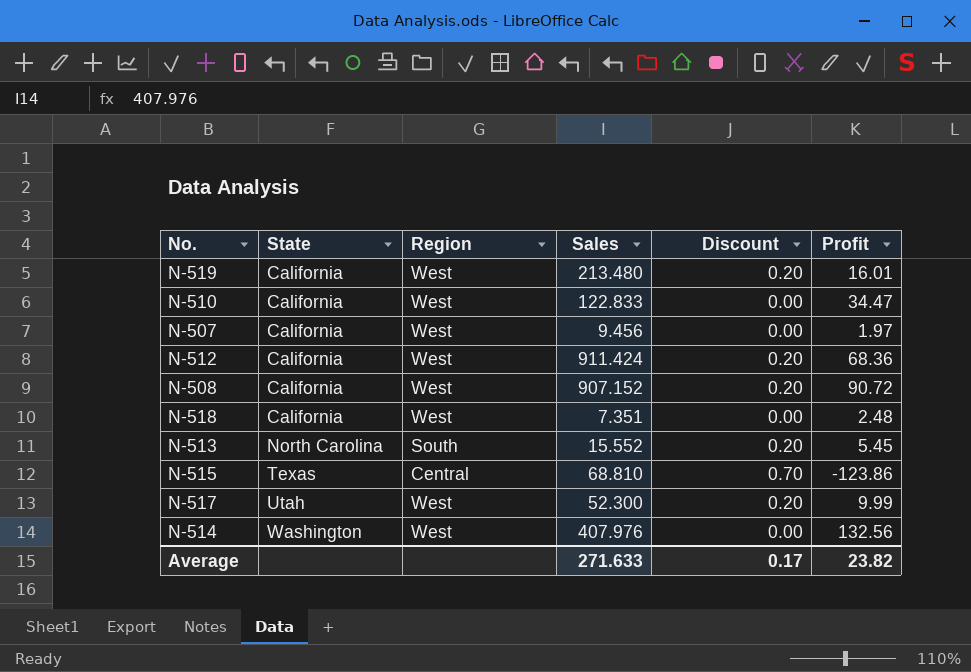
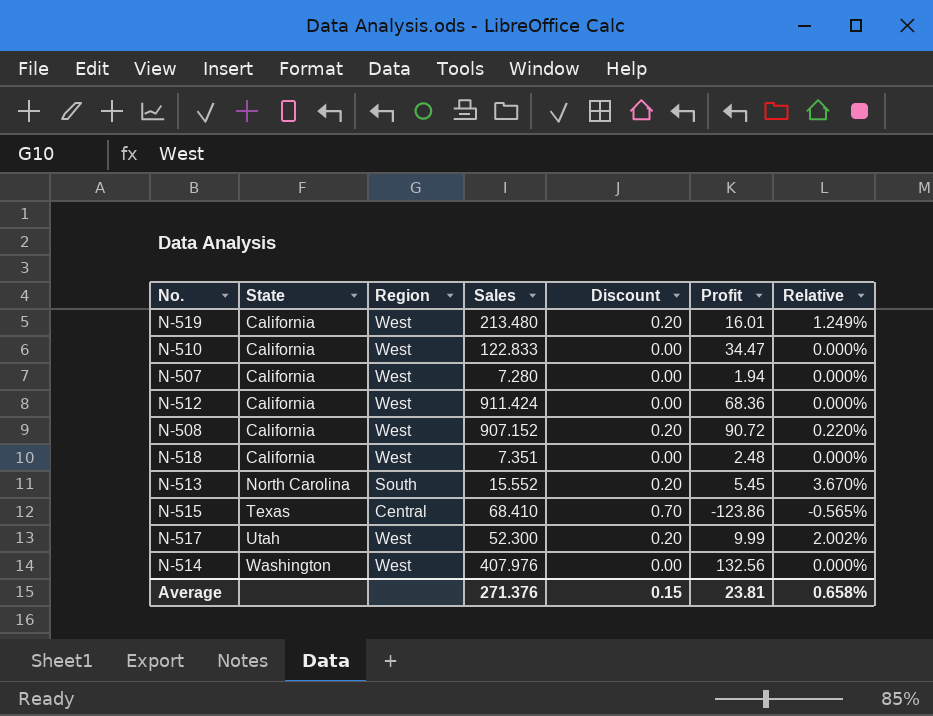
column Relative | formula: none -> [Discount] / [Profit]
N-507 | Sales: 9.456 -> 7.280
N-507 | Profit: 1.97 -> 1.94
N-512 | Discount: 0.20 -> 0.00
N-515 | Sales: 68.810 -> 68.410
Average | Sales: 271.633 -> 271.376
Average | Discount: 0.17 -> 0.15
Average | Profit: 23.82 -> 23.81

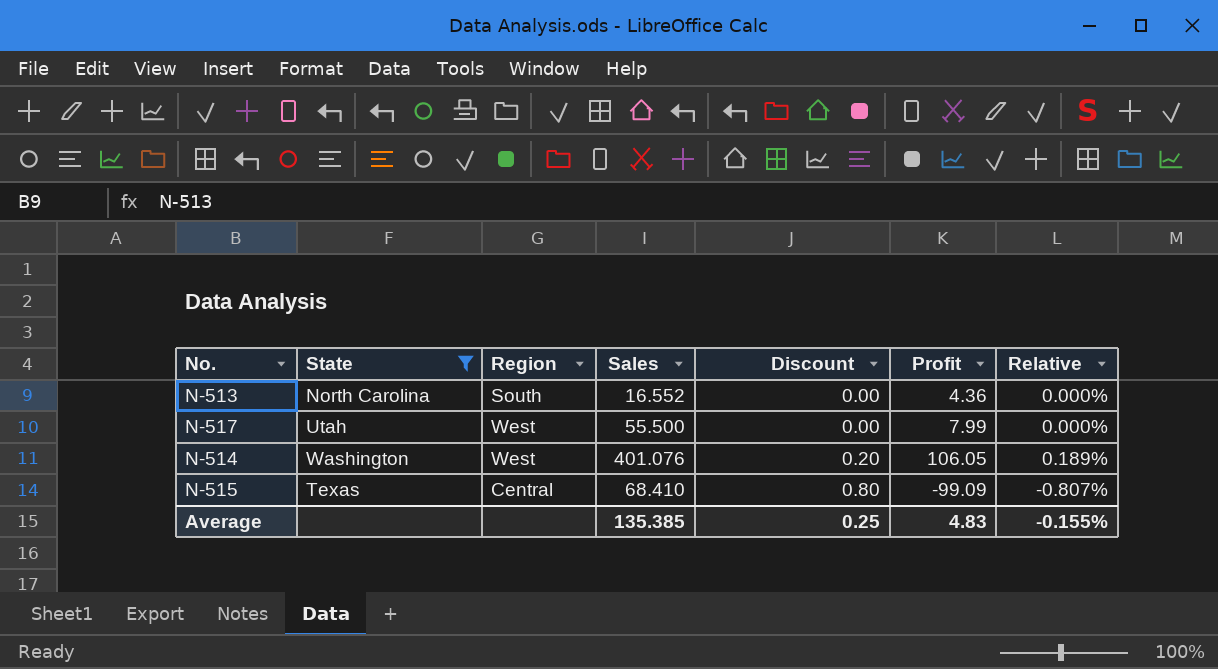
filter: none -> State != California
row order: State ascending -> Discount ascending
N-513 | Sales: 15.552 -> 16.552
N-513 | Discount: 0.20 -> 0.00
N-513 | Profit: 5.45 -> 4.36
N-513 | Relative: 3.670% -> 0.000%
N-517 | Sales: 52.300 -> 55.500
N-517 | Discount: 0.20 -> 0.00
N-517 | Profit: 9.99 -> 7.99
N-517 | Relative: 2.002% -> 0.000%
N-514 | Sales: 407.976 -> 401.076
N-514 | Discount: 0.00 -> 0.20
N-514 | Profit: 132.56 -> 106.05
N-514 | Relative: 0.000% -> 0.189%
N-515 | Discount: 0.70 -> 0.80
N-515 | Profit: -123.86 -> -99.09
N-515 | Relative: -0.565% -> -0.807%
Average | Sales: 271.376 -> 135.385
Average | Discount: 0.15 -> 0.25
Average | Profit: 23.81 -> 4.83
Average | Relative: 0.658% -> -0.155%

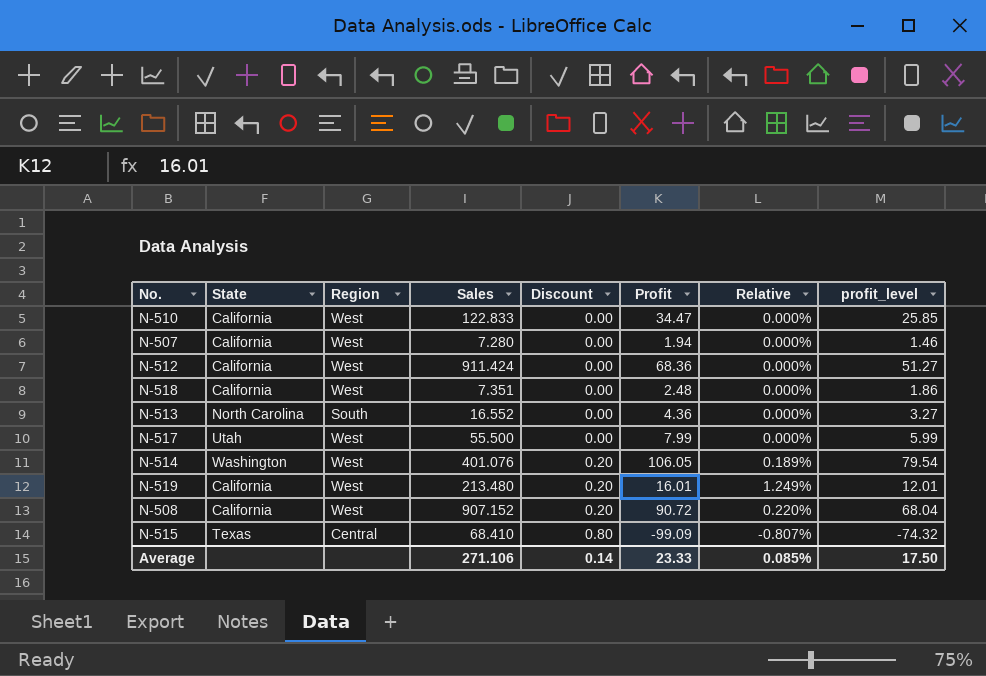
filter: State != California -> none
column profit_level | formula: none -> [Profit] * 0.75
Average | Sales: 135.385 -> 271.106
Average | Discount: 0.25 -> 0.14
Average | Profit: 4.83 -> 23.33
Average | Relative: -0.155% -> 0.085%

